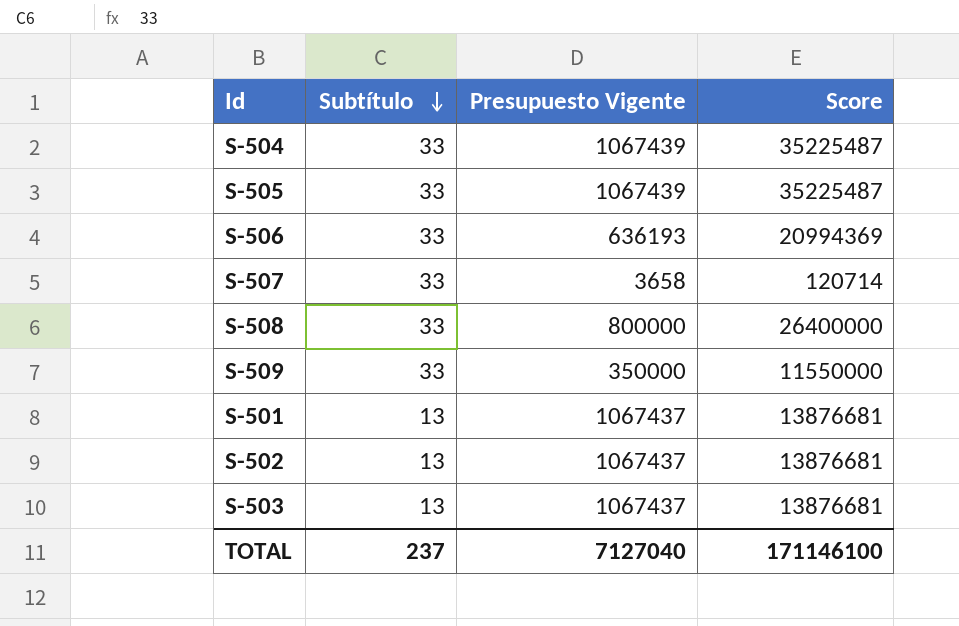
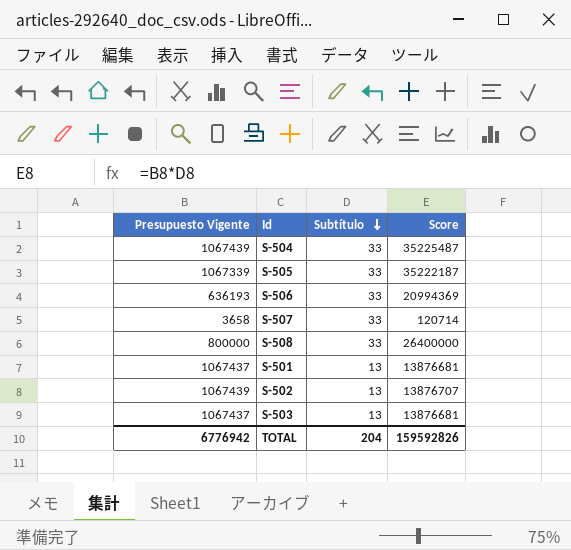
column Presupuesto Vigente | position: 3 -> 1
row S-509: 33 | 350000 | 11550000 -> none
S-505 | Presupuesto Vigente: 1067439 -> 1067339
S-505 | Score: 35225487 -> 35222187
S-502 | Presupuesto Vigente: 1067437 -> 1067439
S-502 | Score: 13876681 -> 13876707
TOTAL | Presupuesto Vigente: 7127040 -> 6776942
TOTAL | Subtítulo: 237 -> 204
TOTAL | Score: 171146100 -> 159592826

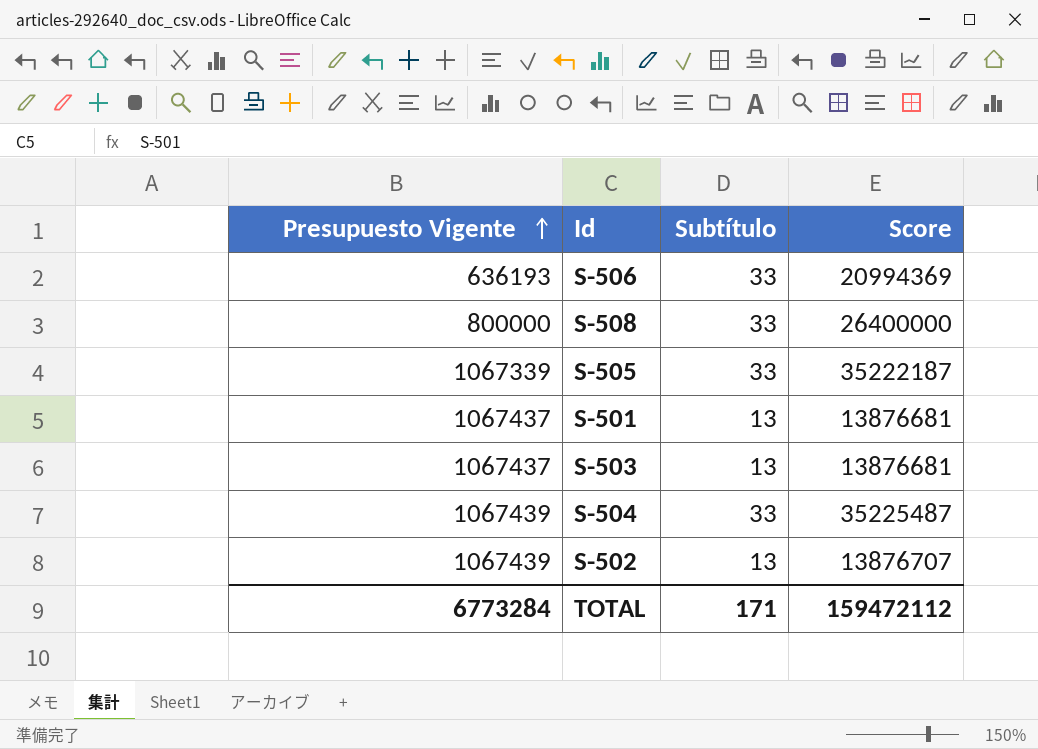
row order: Subtítulo descending -> Presupuesto Vigente ascending
row S-507: 3658 | 33 | 120714 -> none
TOTAL | Presupuesto Vigente: 6776942 -> 6773284
TOTAL | Subtítulo: 204 -> 171
TOTAL | Score: 159592826 -> 159472112

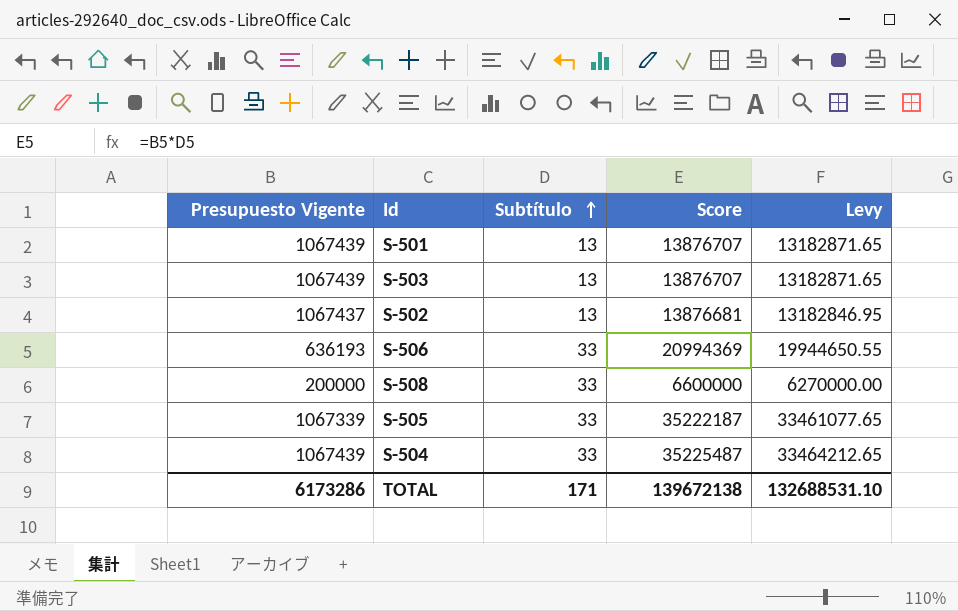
row order: Presupuesto Vigente ascending -> Subtítulo ascending
column Levy | formula: none -> [Score] * 0.95
S-501 | Presupuesto Vigente: 1067437 -> 1067439
S-501 | Score: 13876681 -> 13876707
S-503 | Presupuesto Vigente: 1067437 -> 1067439
S-503 | Score: 13876681 -> 13876707
S-502 | Presupuesto Vigente: 1067439 -> 1067437
S-502 | Score: 13876707 -> 13876681
S-508 | Presupuesto Vigente: 800000 -> 200000
S-508 | Score: 26400000 -> 6600000
TOTAL | Presupuesto Vigente: 6773284 -> 6173286
TOTAL | Score: 159472112 -> 139672138

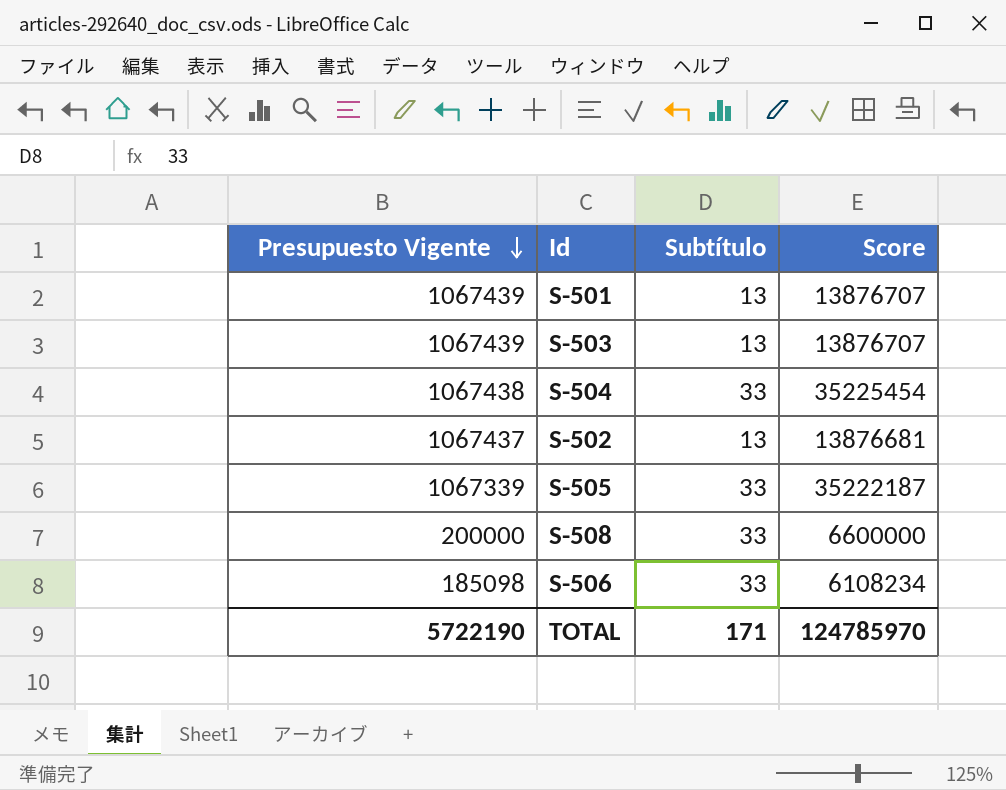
row order: Subtítulo ascending -> Presupuesto Vigente descending
column Levy | formula: [Score] * 0.95 -> none
S-504 | Presupuesto Vigente: 1067439 -> 1067438
S-504 | Score: 35225487 -> 35225454
S-506 | Presupuesto Vigente: 636193 -> 185098
S-506 | Score: 20994369 -> 6108234
TOTAL | Presupuesto Vigente: 6173286 -> 5722190
TOTAL | Score: 139672138 -> 124785970

